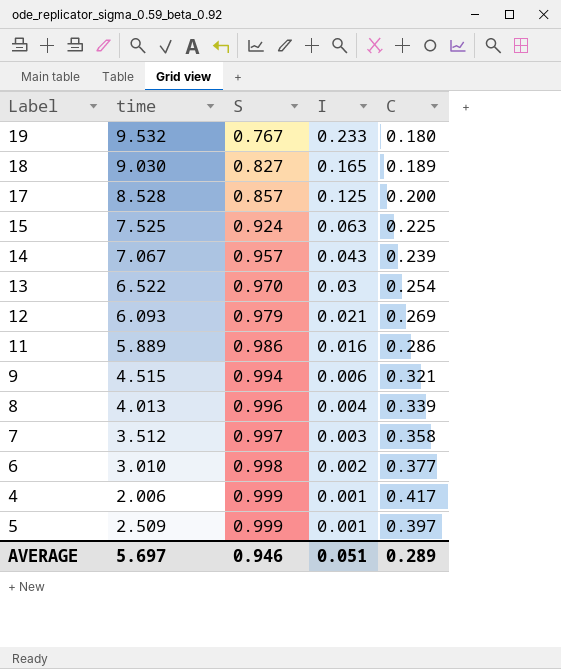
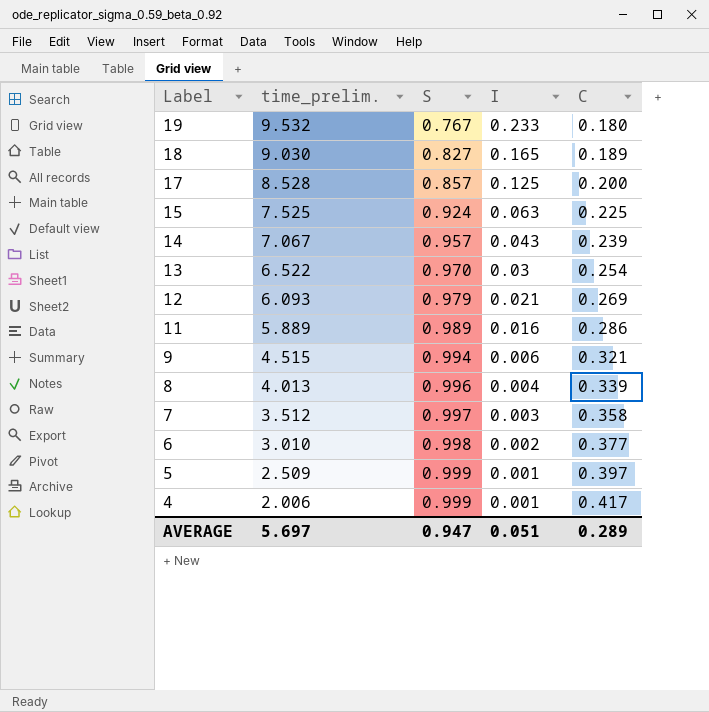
row order: S ascending -> Label descending
column name: time -> time_prelim.
11 | S: 0.986 -> 0.989
AVERAGE | S: 0.946 -> 0.947

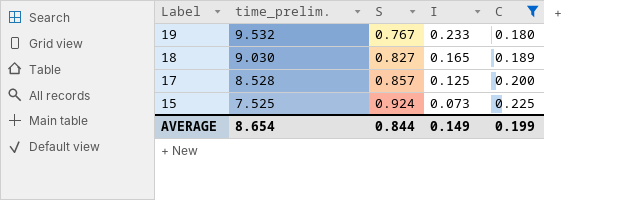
filter: none -> C <= 0.225
15 | I: 0.063 -> 0.073
AVERAGE | time_prelim.: 5.697 -> 8.654
AVERAGE | S: 0.947 -> 0.844
AVERAGE | I: 0.051 -> 0.149
AVERAGE | C: 0.289 -> 0.199

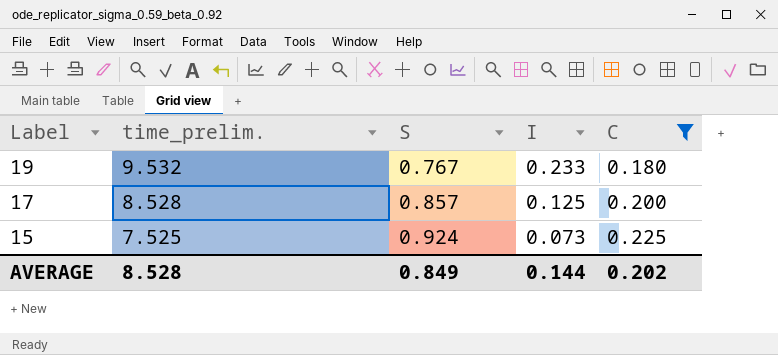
row 18: 9.030 | 0.827 | 0.165 | 0.189 -> none
AVERAGE | time_prelim.: 8.654 -> 8.528
AVERAGE | S: 0.844 -> 0.849
AVERAGE | I: 0.149 -> 0.144
AVERAGE | C: 0.199 -> 0.202

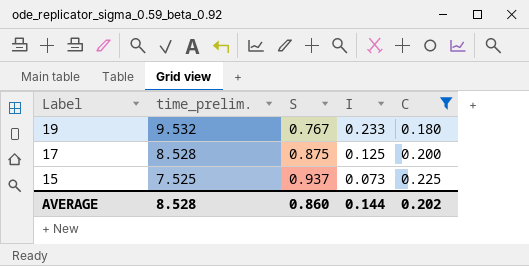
17 | S: 0.857 -> 0.875
15 | S: 0.924 -> 0.937
AVERAGE | S: 0.849 -> 0.860

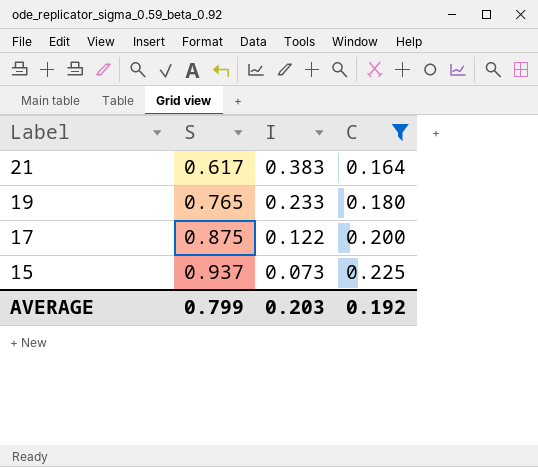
column time_prelim. | position: 2 -> none
row 21: none -> 0.617 | 0.383 | 0.164
19 | S: 0.767 -> 0.765
17 | I: 0.125 -> 0.122
AVERAGE | S: 0.860 -> 0.799
AVERAGE | I: 0.144 -> 0.203
AVERAGE | C: 0.202 -> 0.192

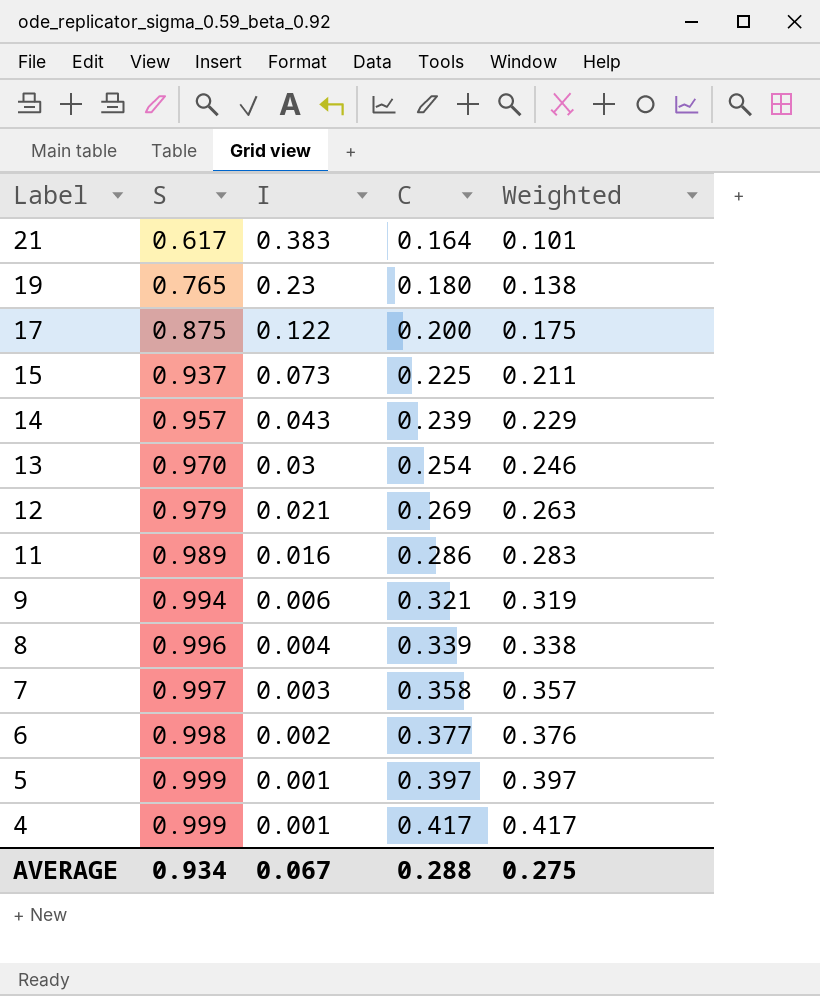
filter: C <= 0.225 -> none
column Weighted | formula: none -> [S] * [C]
19 | I: 0.233 -> 0.23
AVERAGE | S: 0.799 -> 0.934
AVERAGE | I: 0.203 -> 0.067
AVERAGE | C: 0.192 -> 0.288

